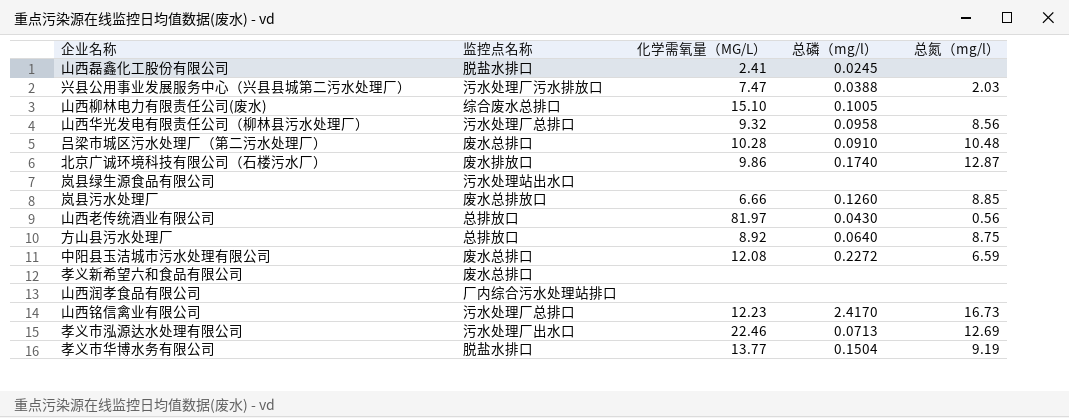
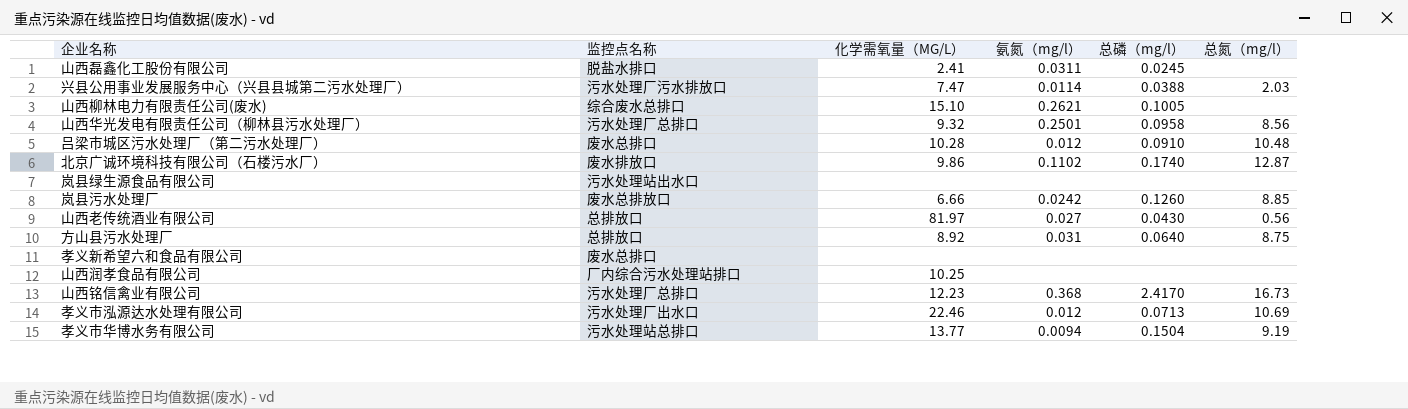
column 氨氮（mg/l） | position: none -> 4
row 中阳县玉洁城市污水处理有限公司: 废水总排口 | 12.08 | 0.2272 | 6.59 -> none
山西润孝食品有限公司 | 化学需氧量（MG/L）: none -> 10.25
孝义市泓源达水处理有限公司 | 总氮（mg/l）: 12.69 -> 10.69
孝义市华博水务有限公司 | 监控点名称: 脱盐水排口 -> 污水处理站总排口

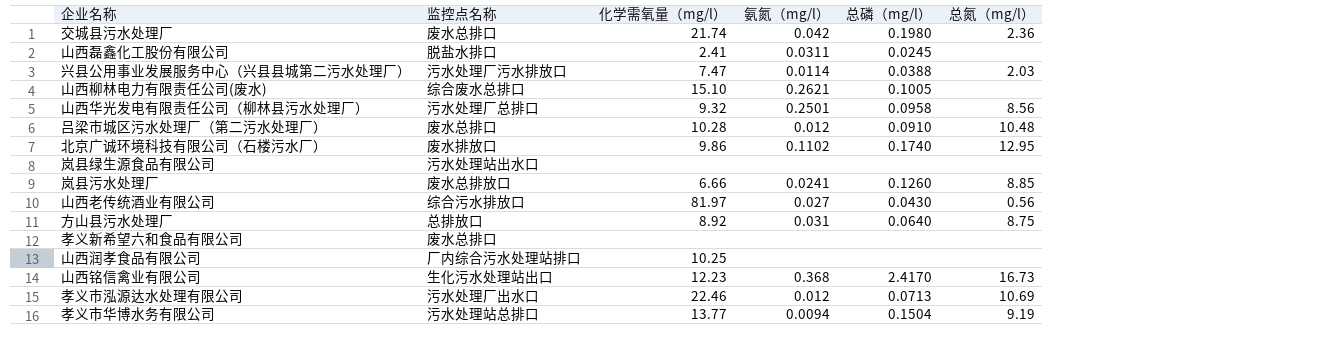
column name: 化学需氧量（MG/L） -> 化学需氧量（mg/l）
row 交城县污水处理厂: none -> 废水总排口 | 21.74 | 0.042 | 0.1980 | 2.36
北京广诚环境科技有限公司（石楼污水厂） | 总氮（mg/l）: 12.87 -> 12.95
岚县污水处理厂 | 氨氮（mg/l）: 0.0242 -> 0.0241
山西老传统酒业有限公司 | 监控点名称: 总排放口 -> 综合污水排放口
山西铭信禽业有限公司 | 监控点名称: 污水处理厂总排口 -> 生化污水处理站出口

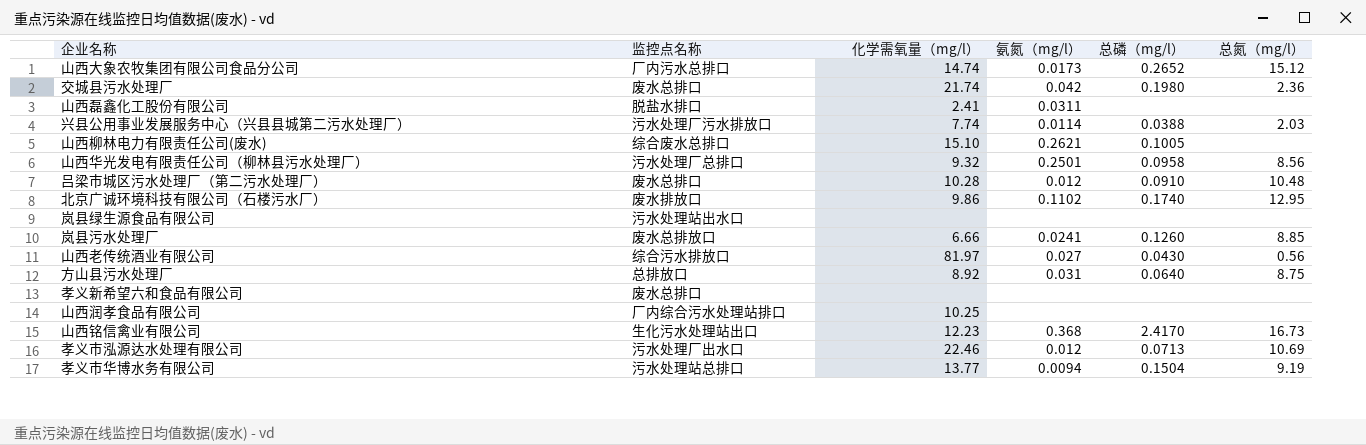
row 山西大象农牧集团有限公司食品分公司: none -> 厂内污水总排口 | 14.74 | 0.0173 | 0.2652 | 15.12
山西磊鑫化工股份有限公司 | 总磷（mg/l）: 0.0245 -> none
兴县公用事业发展服务中心（兴县县城第二污水处理厂） | 化学需氧量（mg/l）: 7.47 -> 7.74

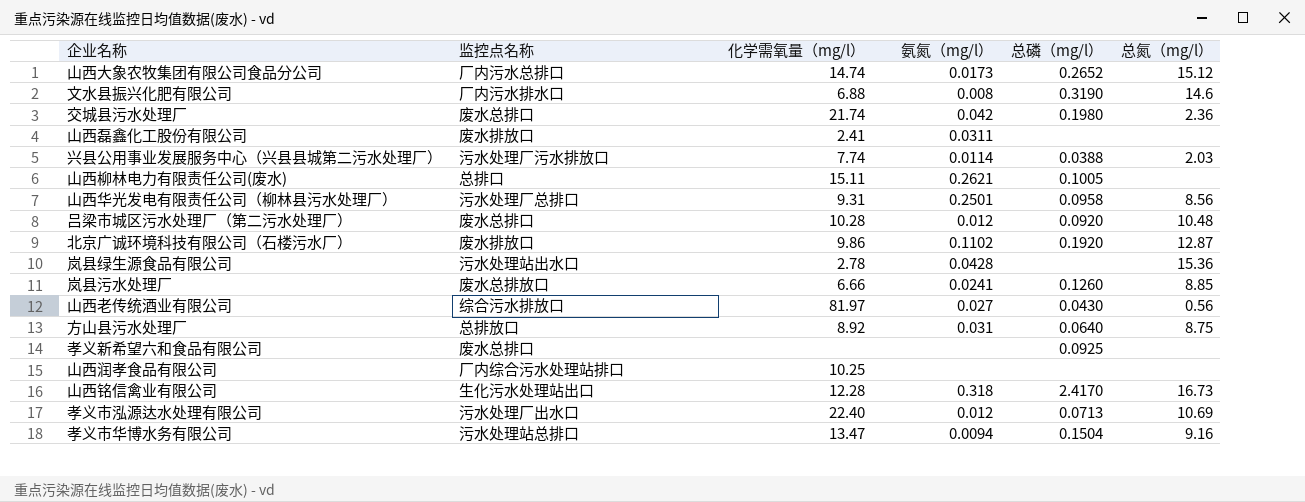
row 文水县振兴化肥有限公司: none -> 厂内污水排水口 | 6.88 | 0.008 | 0.3190 | 14.6
山西磊鑫化工股份有限公司 | 监控点名称: 脱盐水排口 -> 废水排放口
山西柳林电力有限责任公司(废水) | 监控点名称: 综合废水总排口 -> 总排口
山西柳林电力有限责任公司(废水) | 化学需氧量（mg/l）: 15.10 -> 15.11
山西华光发电有限责任公司（柳林县污水处理厂） | 化学需氧量（mg/l）: 9.32 -> 9.31
吕梁市城区污水处理厂（第二污水处理厂） | 总磷（mg/l）: 0.0910 -> 0.0920
北京广诚环境科技有限公司（石楼污水厂） | 总磷（mg/l）: 0.1740 -> 0.1920
北京广诚环境科技有限公司（石楼污水厂） | 总氮（mg/l）: 12.95 -> 12.87
岚县绿生源食品有限公司 | 化学需氧量（mg/l）: none -> 2.78
岚县绿生源食品有限公司 | 氨氮（mg/l）: none -> 0.0428
岚县绿生源食品有限公司 | 总氮（mg/l）: none -> 15.36
孝义新希望六和食品有限公司 | 总磷（mg/l）: none -> 0.0925
山西铭信禽业有限公司 | 化学需氧量（mg/l）: 12.23 -> 12.28
山西铭信禽业有限公司 | 氨氮（mg/l）: 0.368 -> 0.318
孝义市泓源达水处理有限公司 | 化学需氧量（mg/l）: 22.46 -> 22.40
孝义市华博水务有限公司 | 化学需氧量（mg/l）: 13.77 -> 13.47
孝义市华博水务有限公司 | 总氮（mg/l）: 9.19 -> 9.16

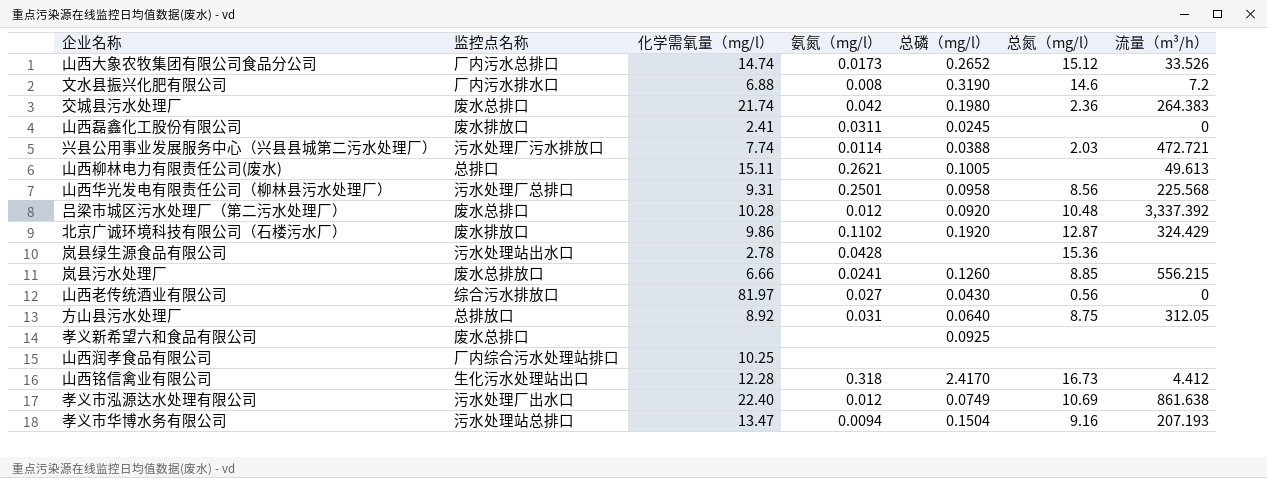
column 流量（m³/h） | position: none -> 7
山西磊鑫化工股份有限公司 | 总磷（mg/l）: none -> 0.0245
孝义市泓源达水处理有限公司 | 总磷（mg/l）: 0.0713 -> 0.0749

